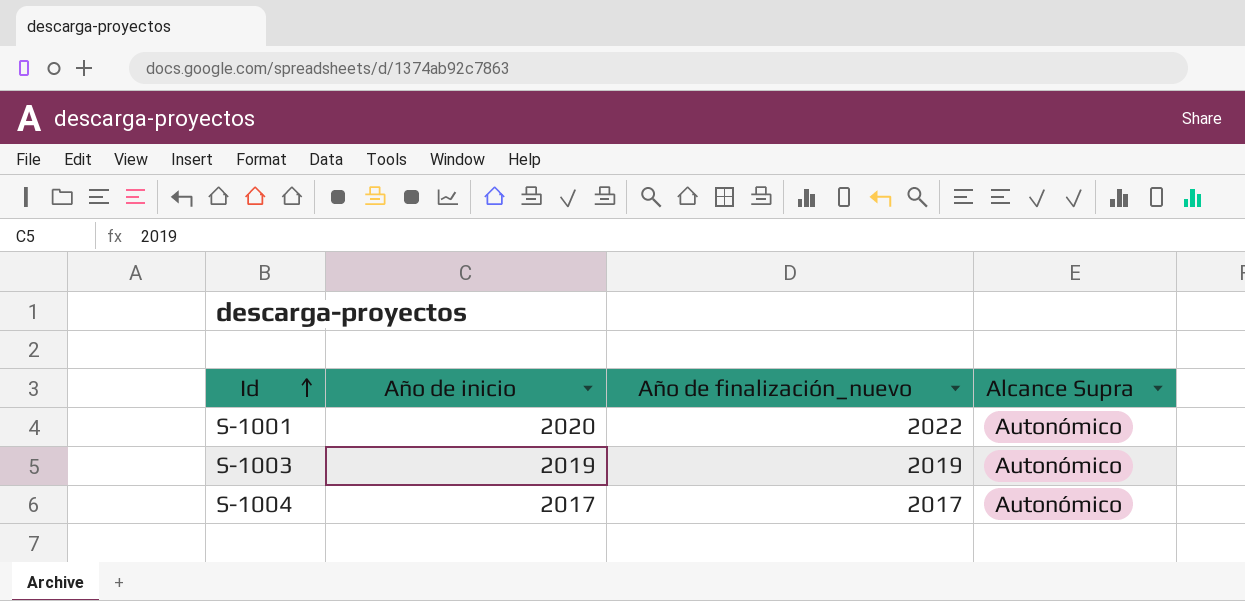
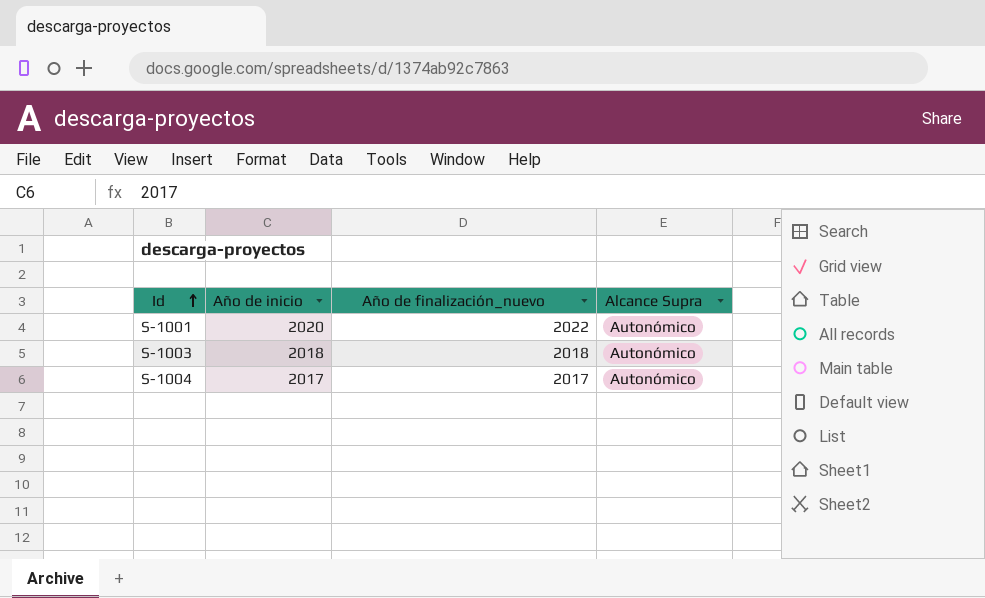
S-1003 | Año de inicio: 2019 -> 2018
S-1003 | Año de finalización_nuevo: 2019 -> 2018

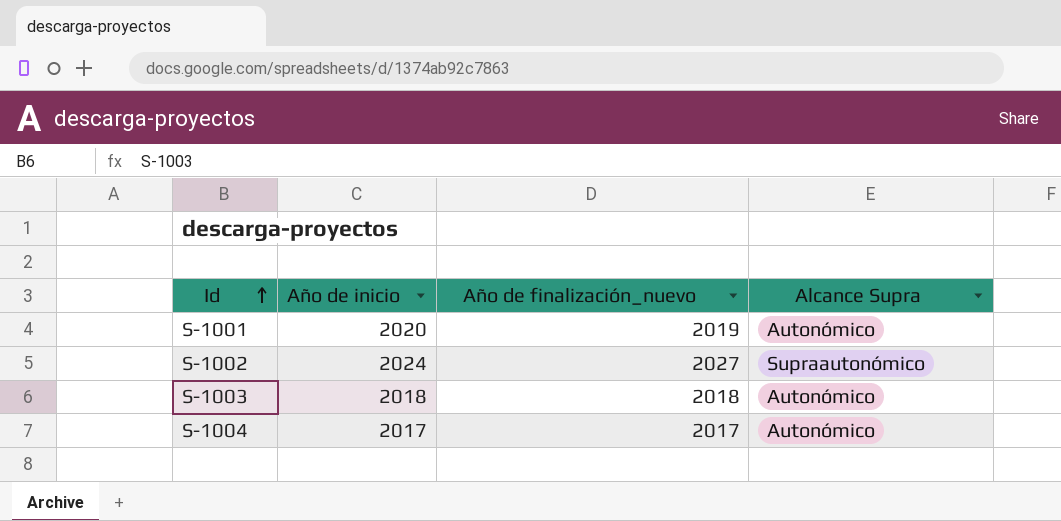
S-1001 | Año de finalización_nuevo: 2022 -> 2019
row S-1002: none -> 2024 | 2027 | Supraautonómico

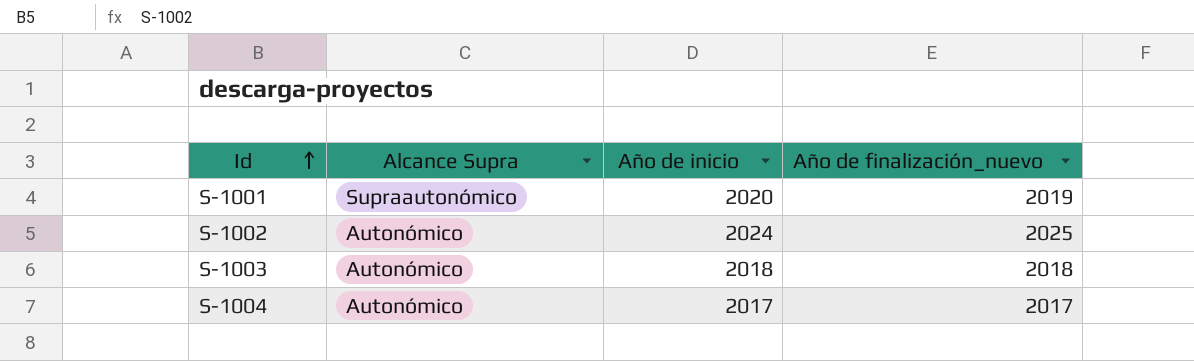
column Alcance Supra | position: 4 -> 2
S-1001 | Alcance Supra: Autonómico -> Supraautonómico
S-1002 | Alcance Supra: Supraautonómico -> Autonómico
S-1002 | Año de finalización_nuevo: 2027 -> 2025

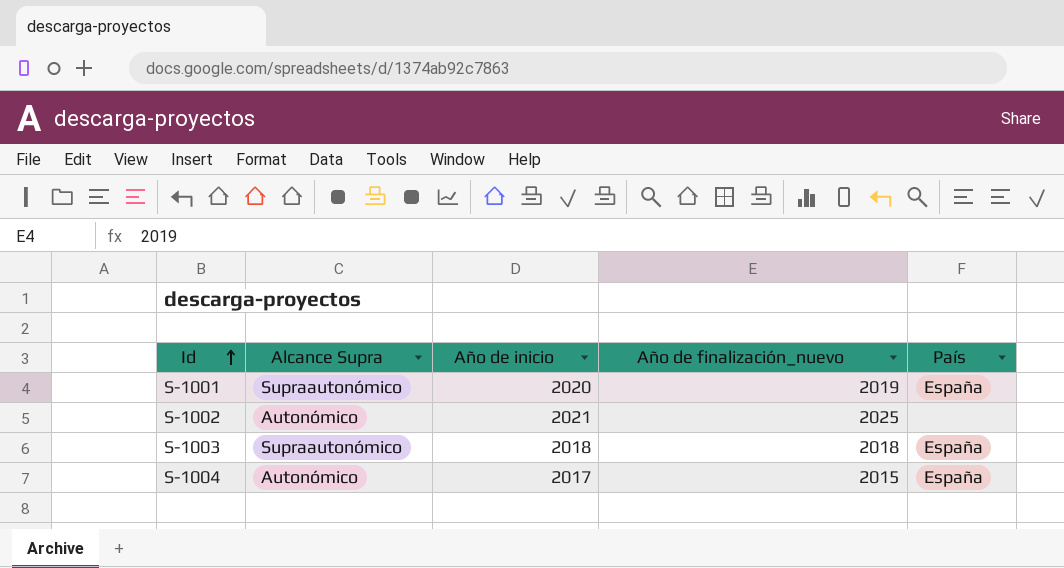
column País | position: none -> 5
S-1002 | Año de inicio: 2024 -> 2021
S-1003 | Alcance Supra: Autonómico -> Supraautonómico
S-1004 | Año de finalización_nuevo: 2017 -> 2015

